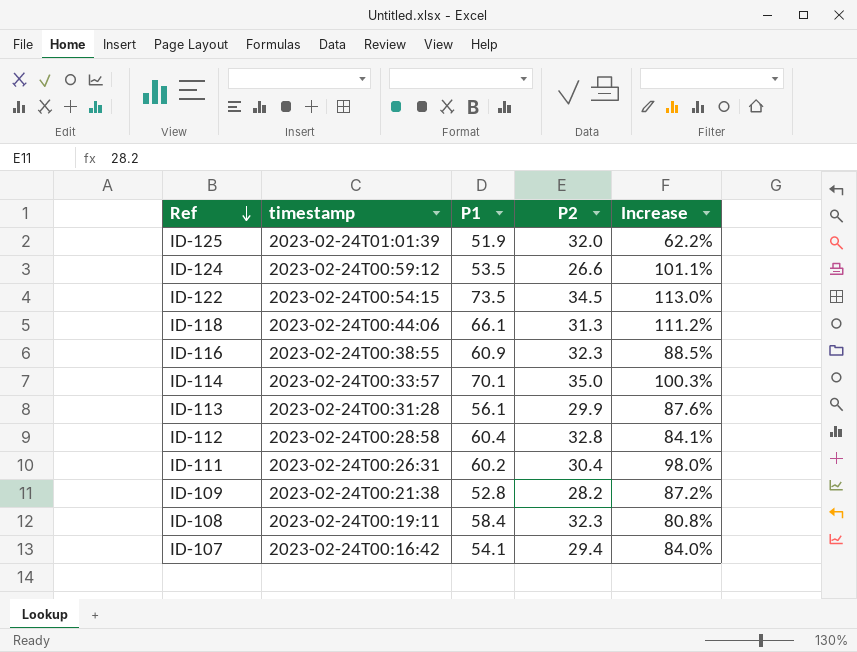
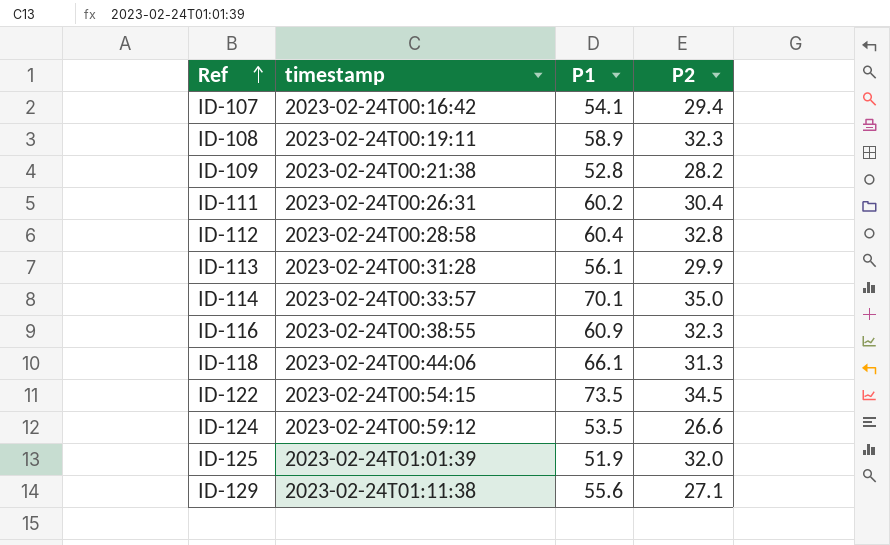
row order: Ref descending -> Ref ascending
column Increase | formula: ([P1] - [P2]) / [P2] -> none
ID-108 | P1: 58.4 -> 58.9
row ID-129: none -> 2023-02-24T01:11:38 | 55.6 | 27.1

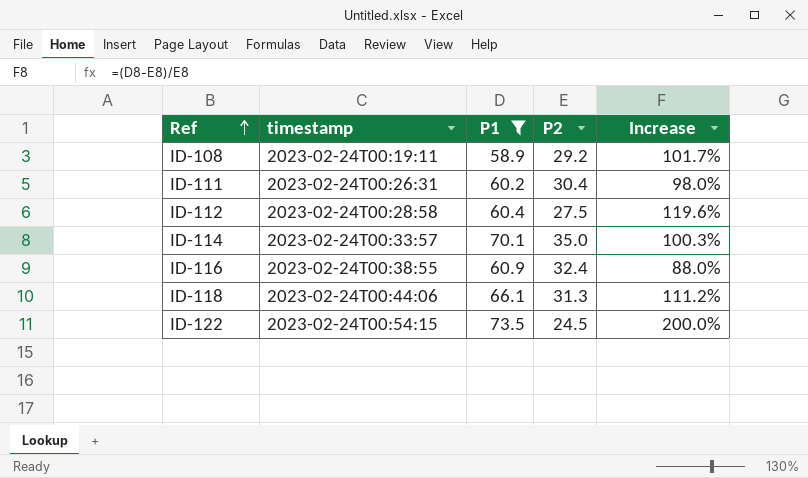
filter: none -> P1 >= 58.9
column Increase | formula: none -> ([P1] - [P2]) / [P2]
ID-108 | P2: 32.3 -> 29.2
ID-112 | P2: 32.8 -> 27.5
ID-116 | P2: 32.3 -> 32.4
ID-122 | P2: 34.5 -> 24.5

